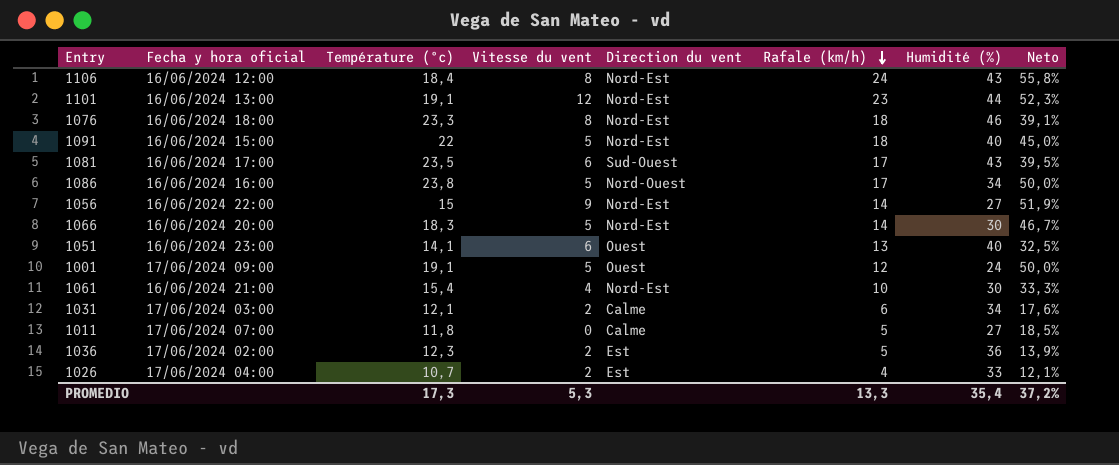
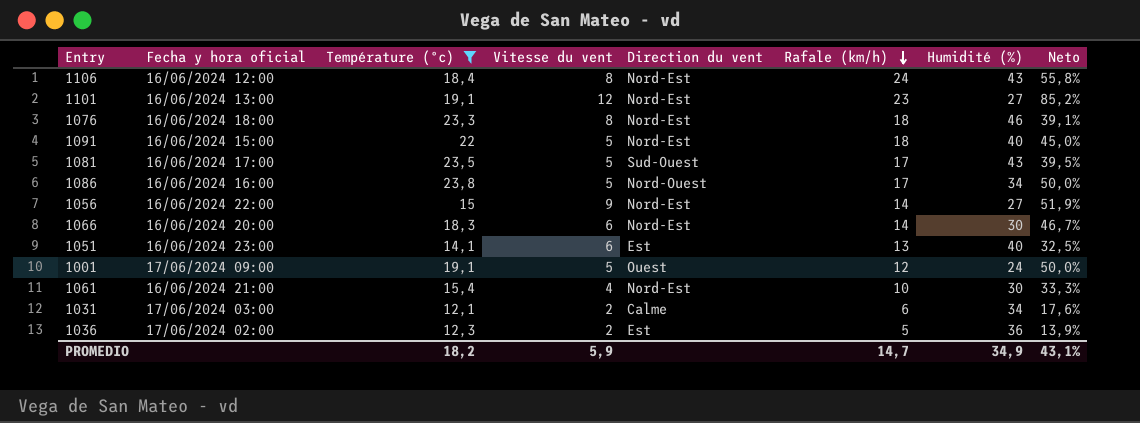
filter: none -> Température (ºc) >= 12,1
1101 | Humidité (%): 44 -> 27
1101 | Neto: 52,3% -> 85,2%
1081 | Vitesse du vent: 6 -> 5
1066 | Vitesse du vent: 5 -> 6
1051 | Direction du vent: Ouest -> Est
PROMEDIO | Température (ºc): 17,3 -> 18,2
PROMEDIO | Vitesse du vent: 5,3 -> 5,9
PROMEDIO | Rafale (km/h): 13,3 -> 14,7
PROMEDIO | Humidité (%): 35,4 -> 34,9
PROMEDIO | Neto: 37,2% -> 43,1%

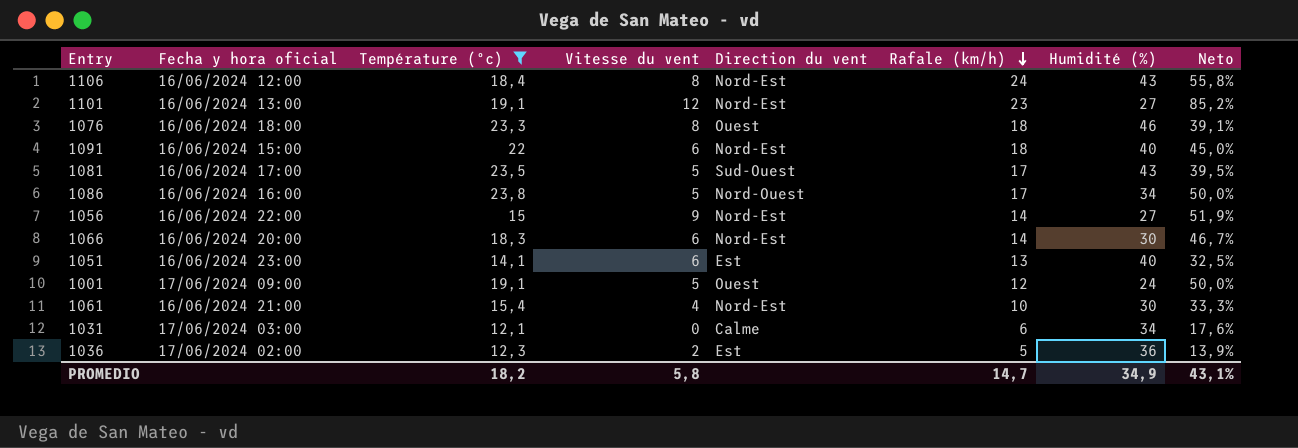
1076 | Direction du vent: Nord-Est -> Ouest
1091 | Vitesse du vent: 5 -> 6
1031 | Vitesse du vent: 2 -> 0
PROMEDIO | Vitesse du vent: 5,9 -> 5,8

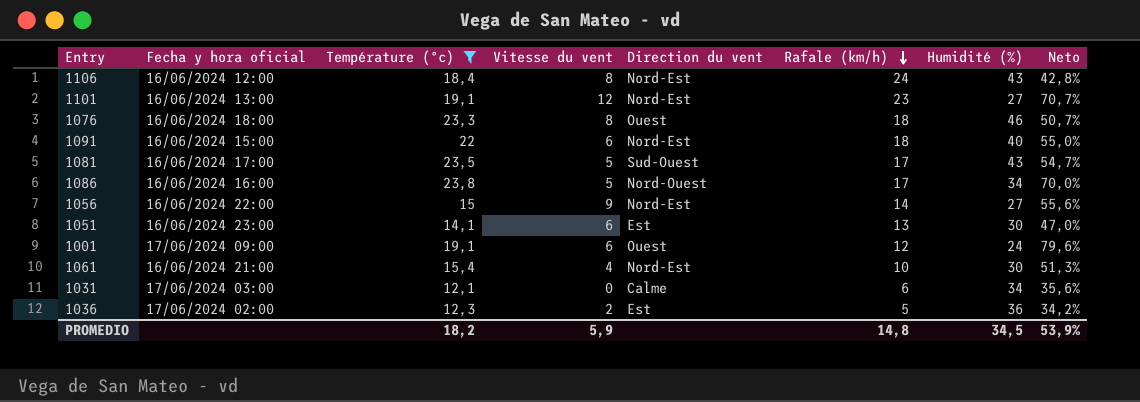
column Neto | formula: [Rafale (km/h)] / [Humidité (%)] -> [Température (ºc)] / [Humidité (%)]
row 1066: 16/06/2024 20:00 | 18,3 | 6 | Nord-Est | 14 | 30 | 46,7% -> none
1051 | Humidité (%): 40 -> 30
1001 | Vitesse du vent: 5 -> 6
PROMEDIO | Vitesse du vent: 5,8 -> 5,9
PROMEDIO | Rafale (km/h): 14,7 -> 14,8
PROMEDIO | Humidité (%): 34,9 -> 34,5
PROMEDIO | Neto: 43,1% -> 53,9%

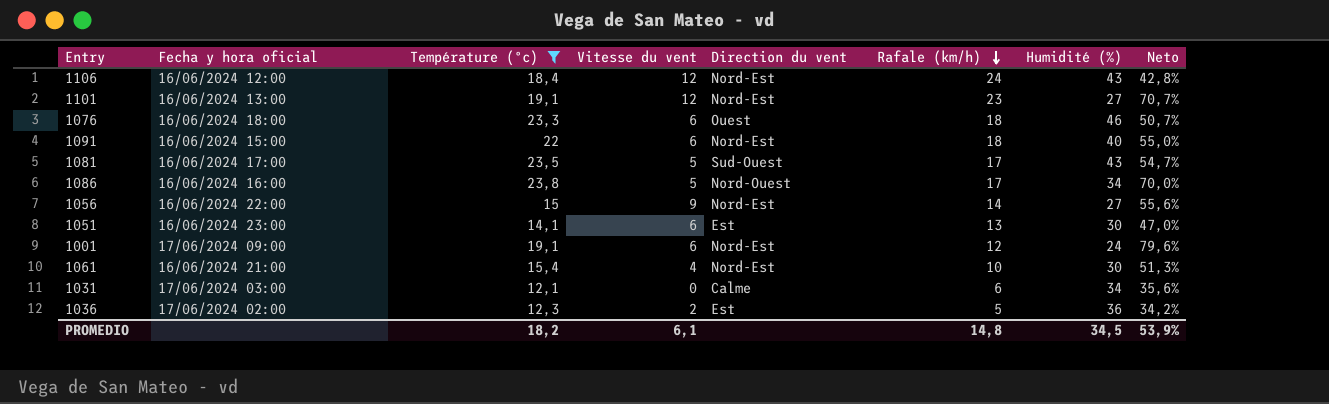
1106 | Vitesse du vent: 8 -> 12
1076 | Vitesse du vent: 8 -> 6
1001 | Direction du vent: Ouest -> Nord-Est
PROMEDIO | Vitesse du vent: 5,9 -> 6,1

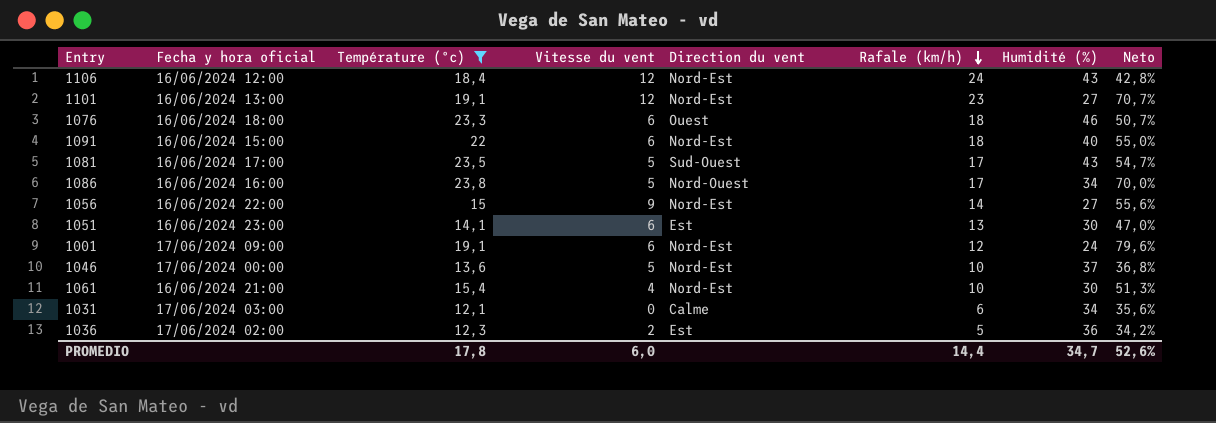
row 1046: none -> 17/06/2024 00:00 | 13,6 | 5 | Nord-Est | 10 | 37 | 36,8%
PROMEDIO | Température (ºc): 18,2 -> 17,8
PROMEDIO | Vitesse du vent: 6,1 -> 6,0
PROMEDIO | Rafale (km/h): 14,8 -> 14,4
PROMEDIO | Humidité (%): 34,5 -> 34,7
PROMEDIO | Neto: 53,9% -> 52,6%

